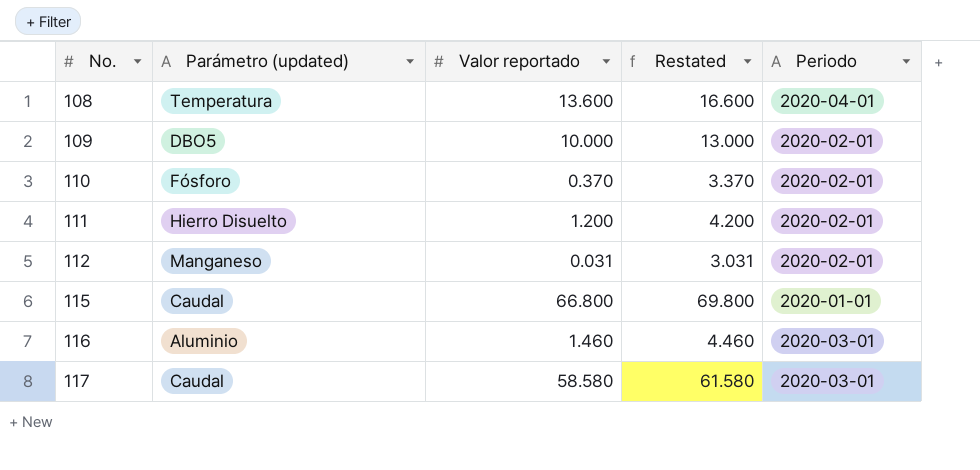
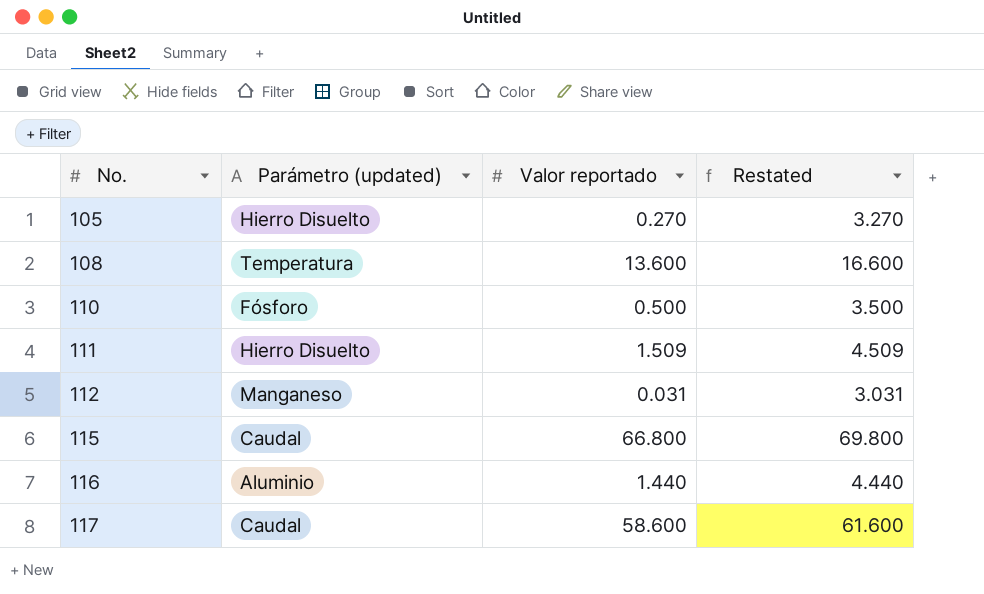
column Periodo | position: 5 -> none
row 109: DBO5 | 10.000 | 13.000 | 2020-02-01 -> none
row 105: none -> Hierro Disuelto | 0.270 | 3.270
110 | Valor reportado: 0.370 -> 0.500
110 | Restated: 3.370 -> 3.500
111 | Valor reportado: 1.200 -> 1.509
111 | Restated: 4.200 -> 4.509
116 | Valor reportado: 1.460 -> 1.440
116 | Restated: 4.460 -> 4.440
117 | Valor reportado: 58.580 -> 58.600
117 | Restated: 61.580 -> 61.600

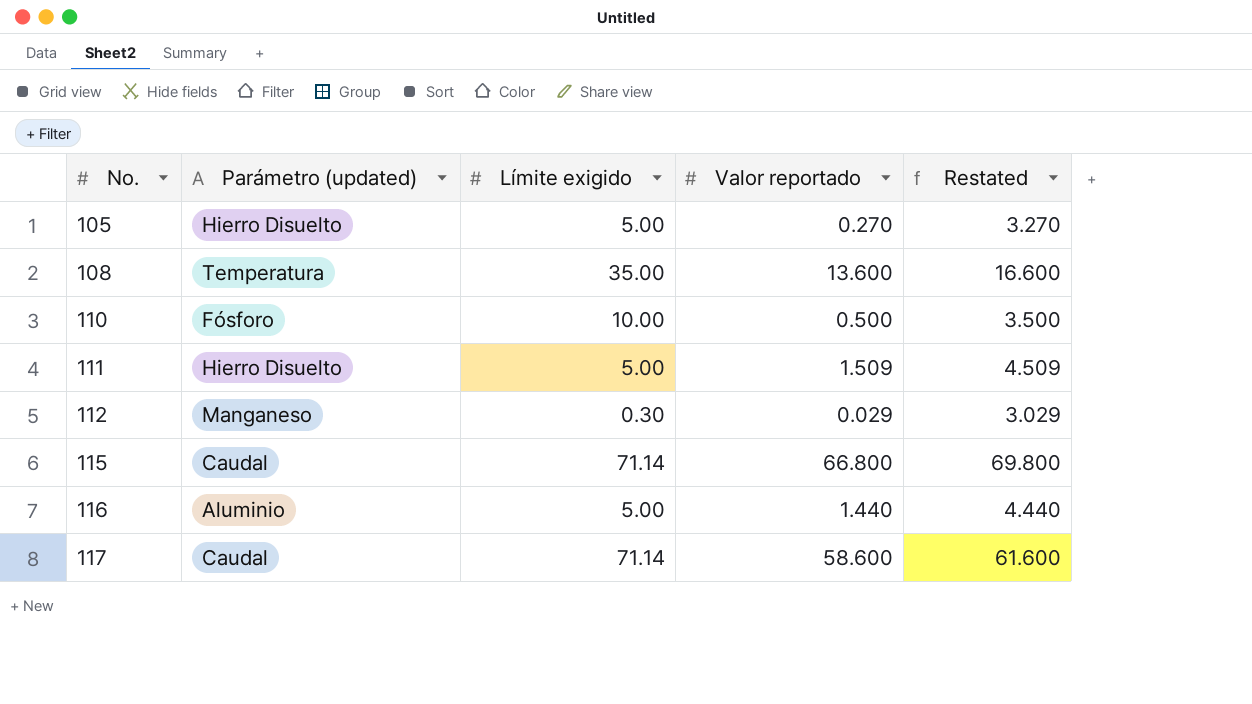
column Límite exigido | position: none -> 3
112 | Valor reportado: 0.031 -> 0.029
112 | Restated: 3.031 -> 3.029

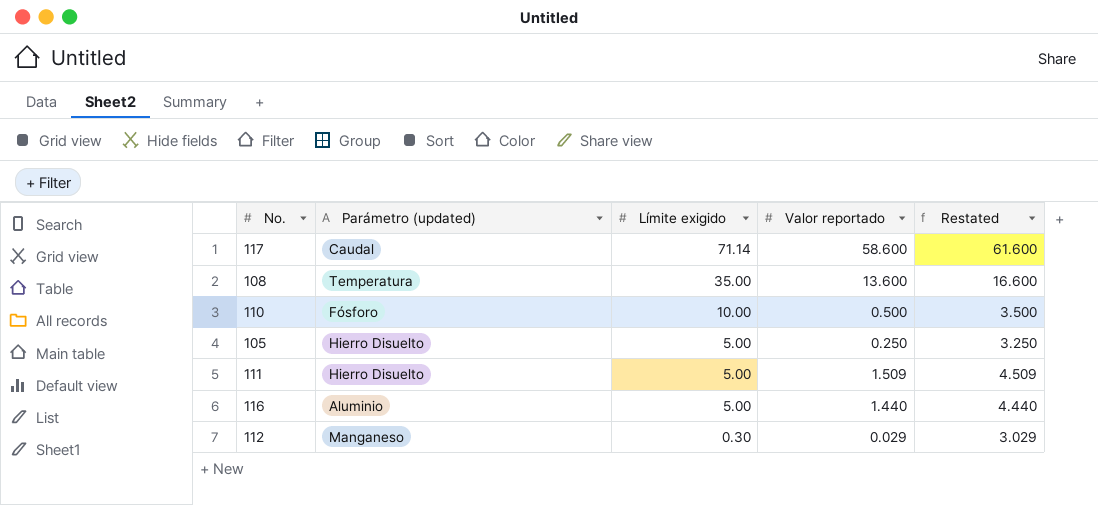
row order: No. ascending -> Límite exigido descending
row 115: Caudal | 71.14 | 66.800 | 69.800 -> none
105 | Valor reportado: 0.270 -> 0.250
105 | Restated: 3.270 -> 3.250

